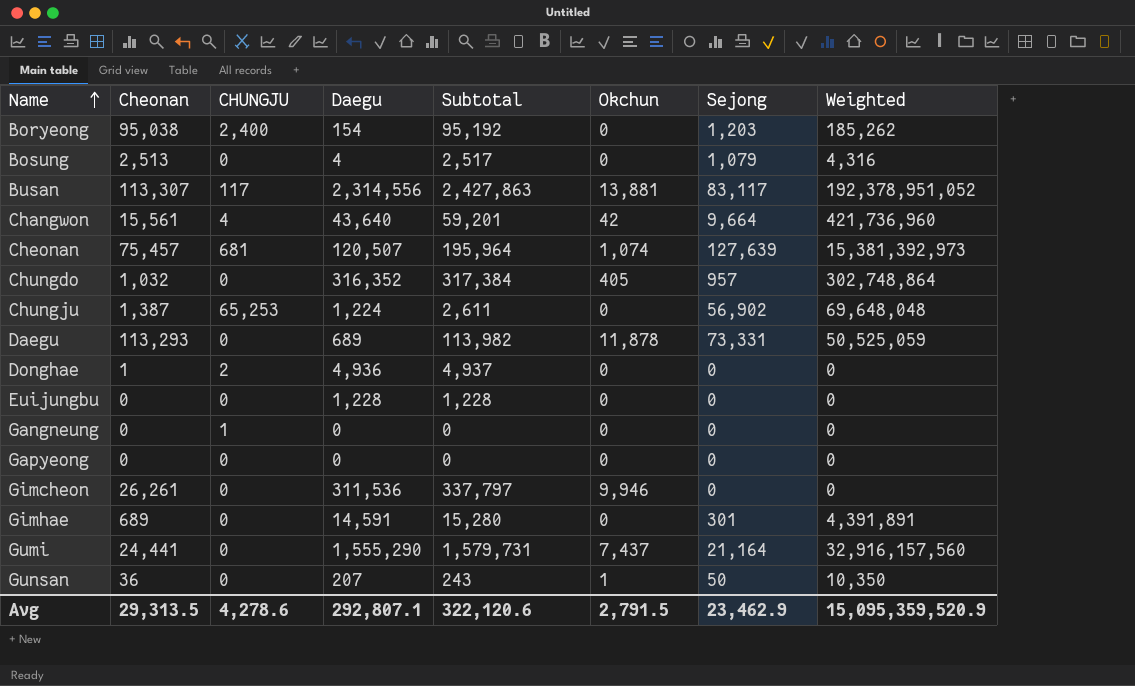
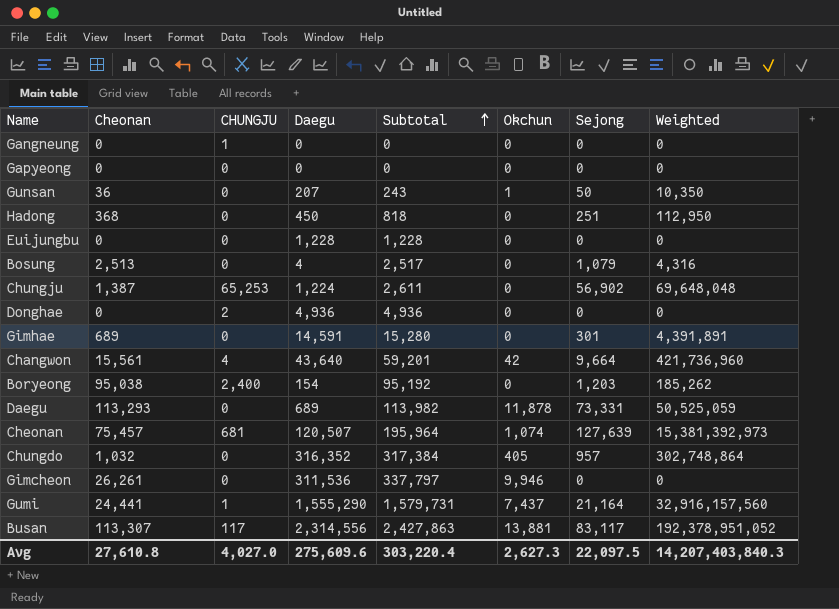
row order: Name ascending -> Subtotal ascending
row Hadong: none -> 368 | 0 | 450 | 818 | 0 | 251 | 112,950
Donghae | Cheonan: 1 -> 0
Donghae | Subtotal: 4,937 -> 4,936
Gumi | CHUNGJU: 0 -> 1
Avg | Cheonan: 29,313.5 -> 27,610.8
Avg | CHUNGJU: 4,278.6 -> 4,027.0
Avg | Daegu: 292,807.1 -> 275,609.6
Avg | Subtotal: 322,120.6 -> 303,220.4
Avg | Okchun: 2,791.5 -> 2,627.3
Avg | Sejong: 23,462.9 -> 22,097.5
Avg | Weighted: 15,095,359,520.9 -> 14,207,403,840.3

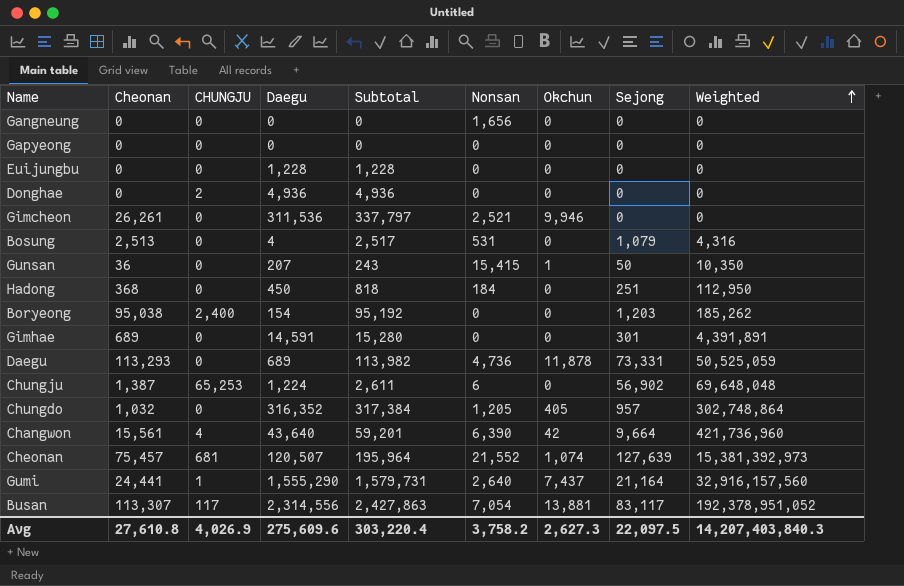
row order: Subtotal ascending -> Weighted ascending
column Nonsan | position: none -> 6
Gangneung | CHUNGJU: 1 -> 0
Avg | CHUNGJU: 4,027.0 -> 4,026.9

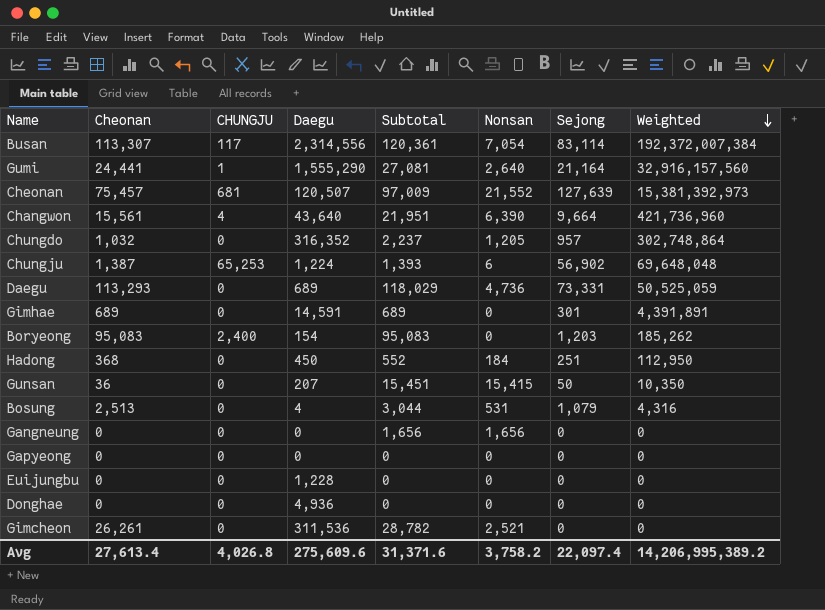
row order: Weighted ascending -> Weighted descending
column Okchun | position: 7 -> none
column Subtotal | formula: [Cheonan] + [Daegu] -> [Cheonan] + [Nonsan]
Busan | Sejong: 83,117 -> 83,114
Busan | Weighted: 192,378,951,052 -> 192,372,007,384
Boryeong | Cheonan: 95,038 -> 95,083
Donghae | CHUNGJU: 2 -> 0
Avg | Cheonan: 27,610.8 -> 27,613.4
Avg | CHUNGJU: 4,026.9 -> 4,026.8
Avg | Subtotal: 303,220.4 -> 31,371.6
Avg | Sejong: 22,097.5 -> 22,097.4
Avg | Weighted: 14,207,403,840.3 -> 14,206,995,389.2

